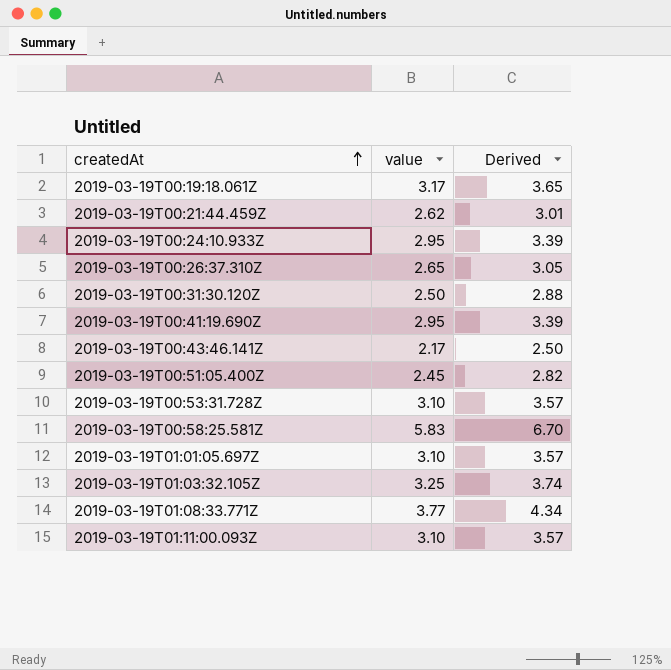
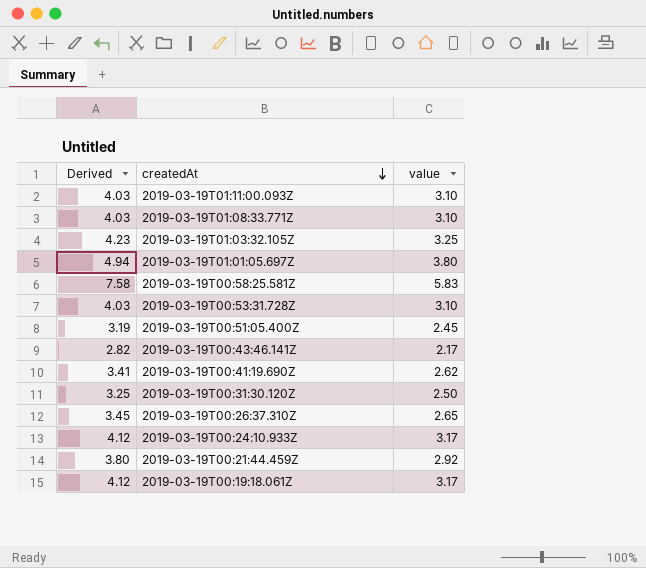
row order: createdAt ascending -> createdAt descending
column Derived | formula: [value] * 1.15 -> [value] * 1.3
column Derived | position: 3 -> 1
2019-03-19T01:08:33.771Z | value: 3.77 -> 3.10
2019-03-19T01:01:05.697Z | value: 3.10 -> 3.80
2019-03-19T00:41:19.690Z | value: 2.95 -> 2.62
2019-03-19T00:24:10.933Z | value: 2.95 -> 3.17
2019-03-19T00:21:44.459Z | value: 2.62 -> 2.92

